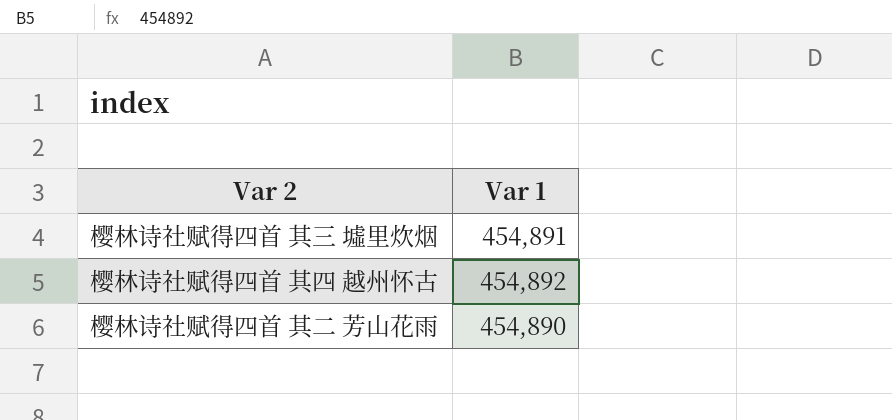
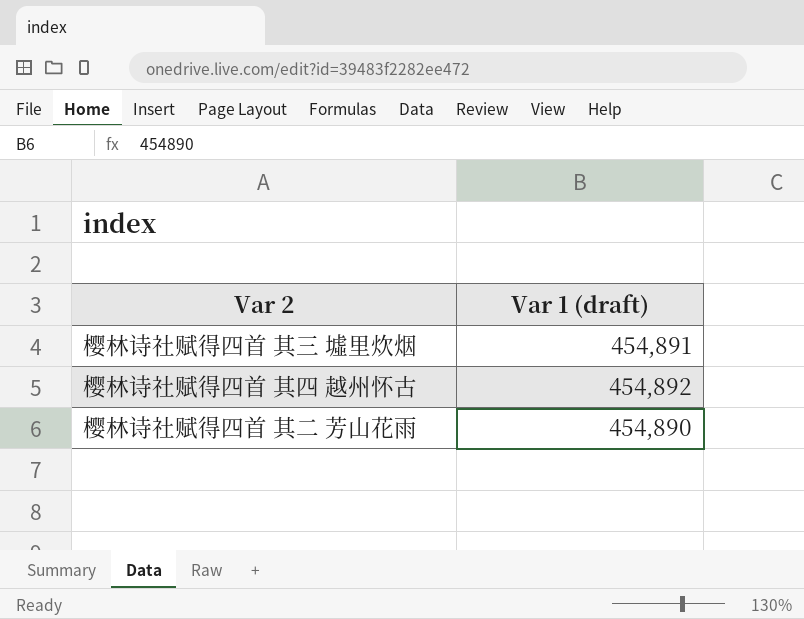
column name: Var 1 -> Var 1 (draft)

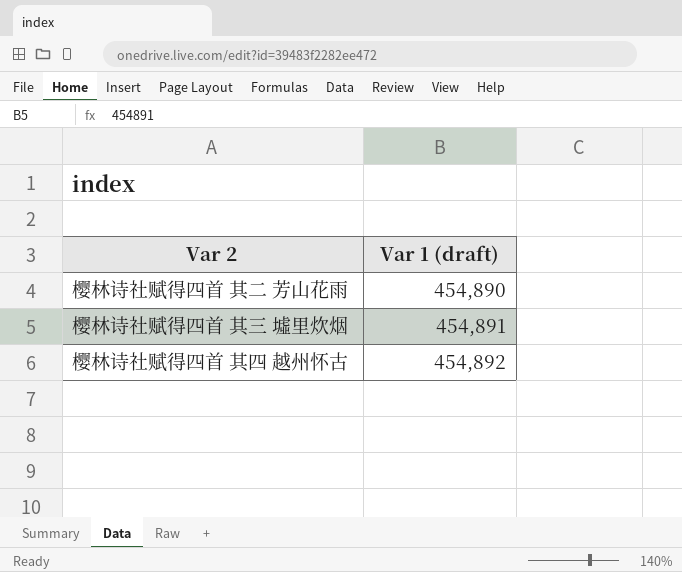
row order: none -> Var 1 (draft) ascending

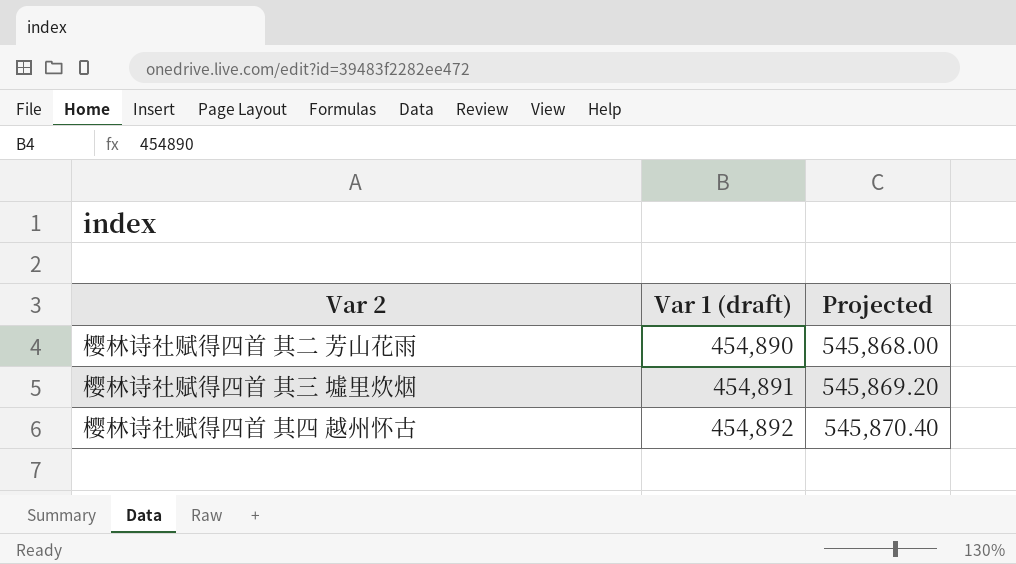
column Projected | formula: none -> [Var 1 (draft)] * 1.2

